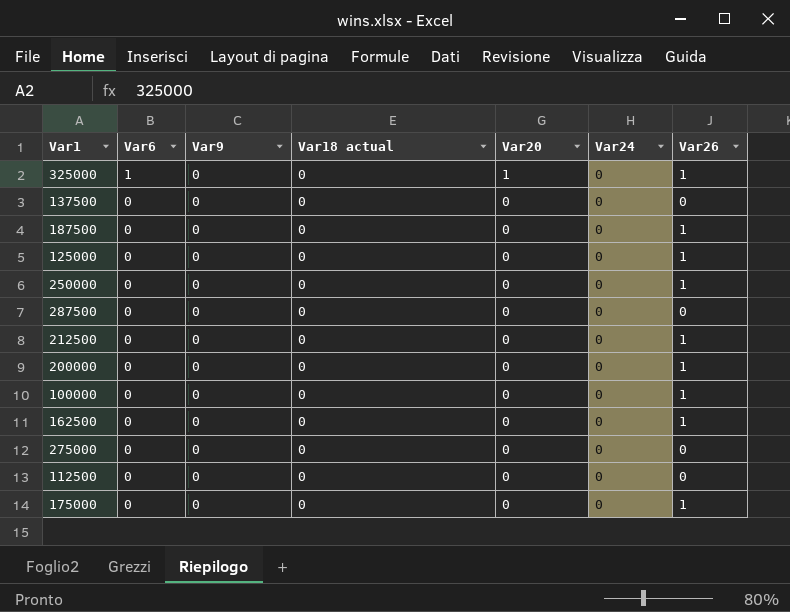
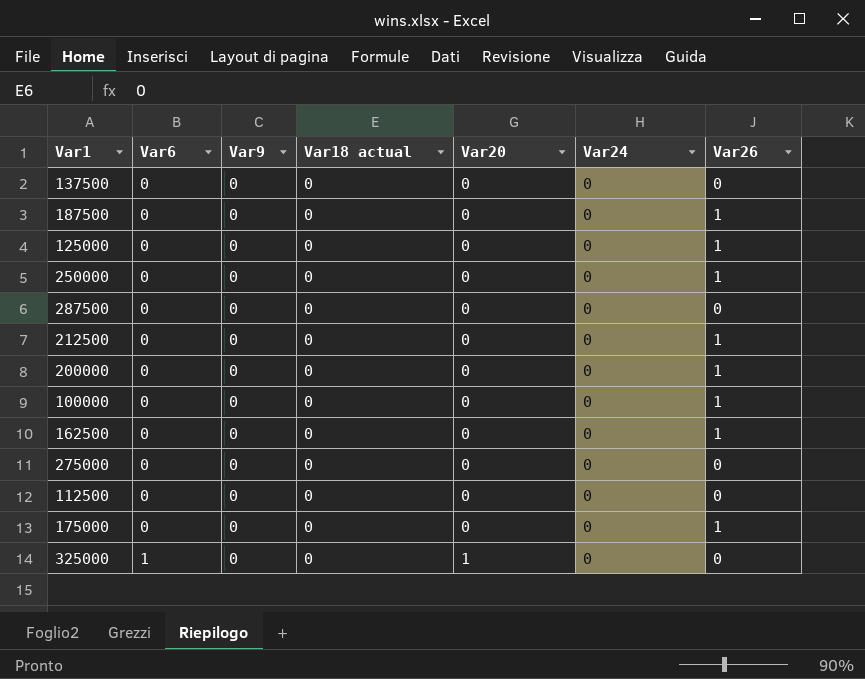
row order: Var6 descending -> Var6 ascending
325000 | Var26: 1 -> 0

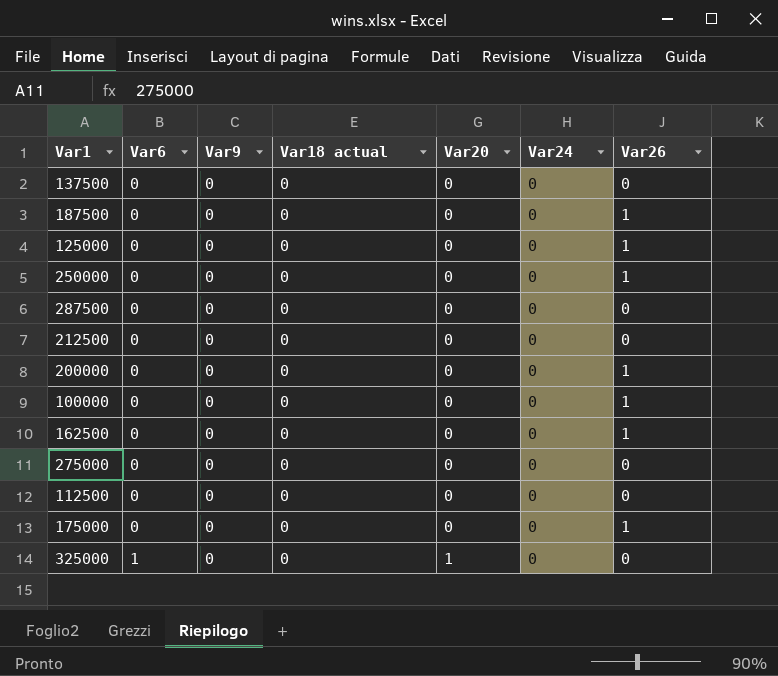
212500 | Var26: 1 -> 0

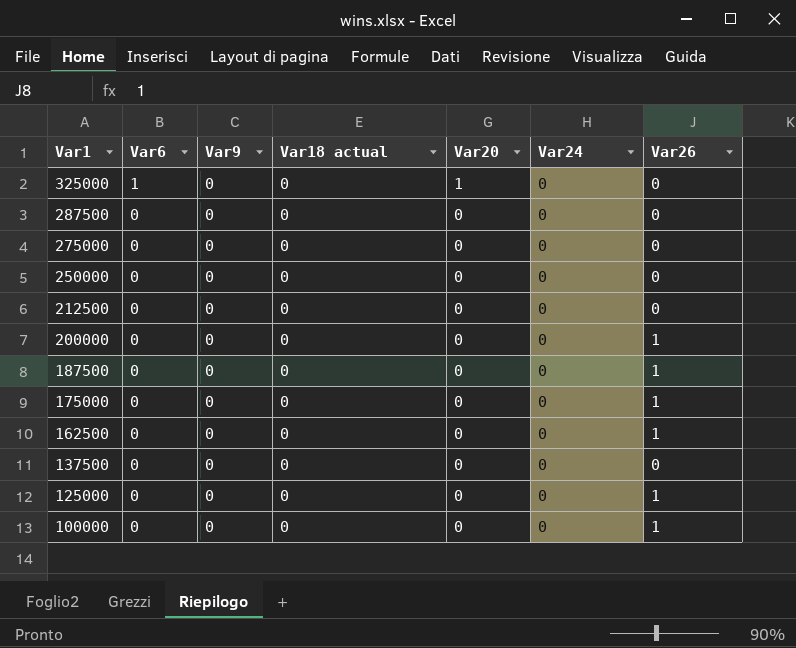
row order: Var6 ascending -> Var1 descending
row 112500: 0 | 0 | 0 | 0 | 0 | 0 -> none
250000 | Var26: 1 -> 0

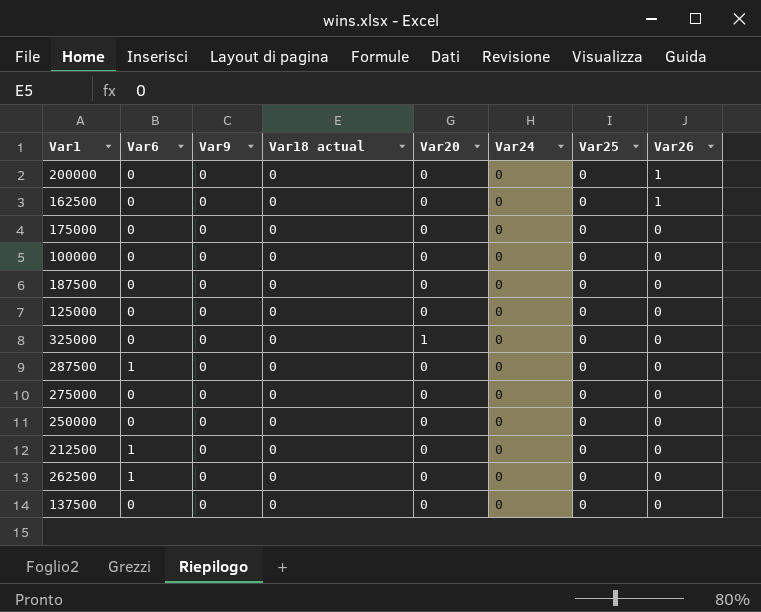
row order: Var1 descending -> Var26 descending
column Var25 | position: none -> 7
175000 | Var26: 1 -> 0
100000 | Var26: 1 -> 0
187500 | Var26: 1 -> 0
125000 | Var26: 1 -> 0
325000 | Var6: 1 -> 0
287500 | Var6: 0 -> 1
212500 | Var6: 0 -> 1
row 262500: none -> 1 | 0 | 0 | 0 | 0 | 0 | 0

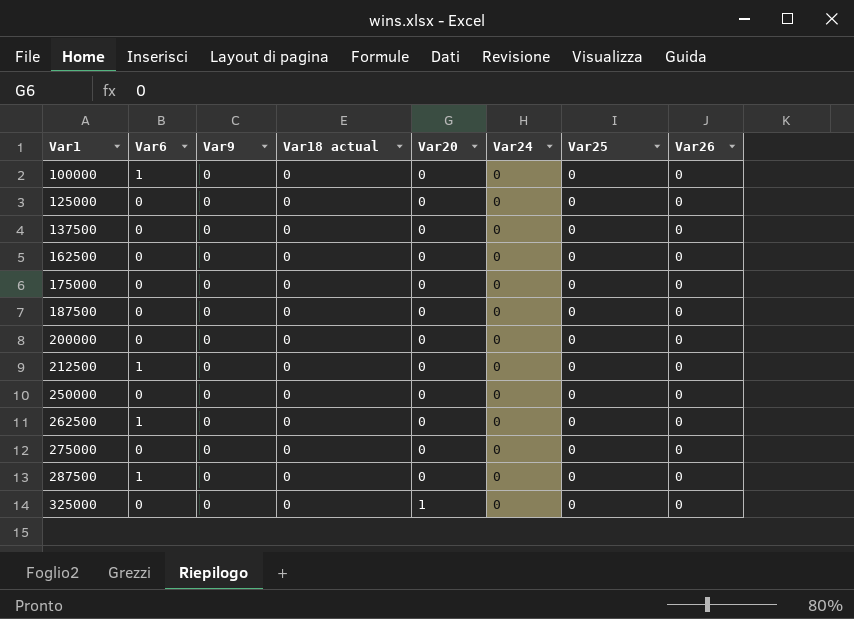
row order: Var26 descending -> Var1 ascending
100000 | Var6: 0 -> 1
162500 | Var26: 1 -> 0
200000 | Var26: 1 -> 0

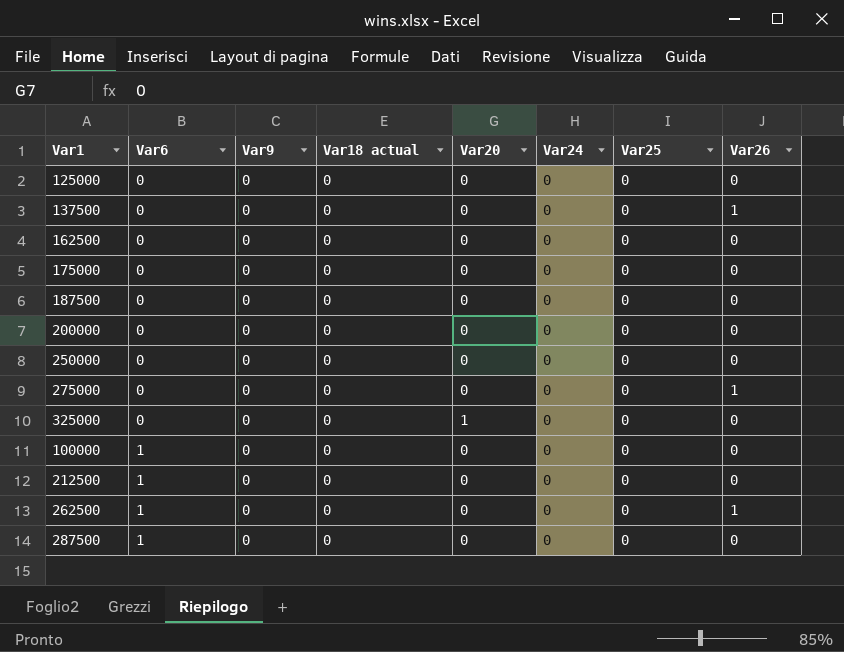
row order: Var1 ascending -> Var6 ascending
137500 | Var26: 0 -> 1
275000 | Var26: 0 -> 1
262500 | Var26: 0 -> 1

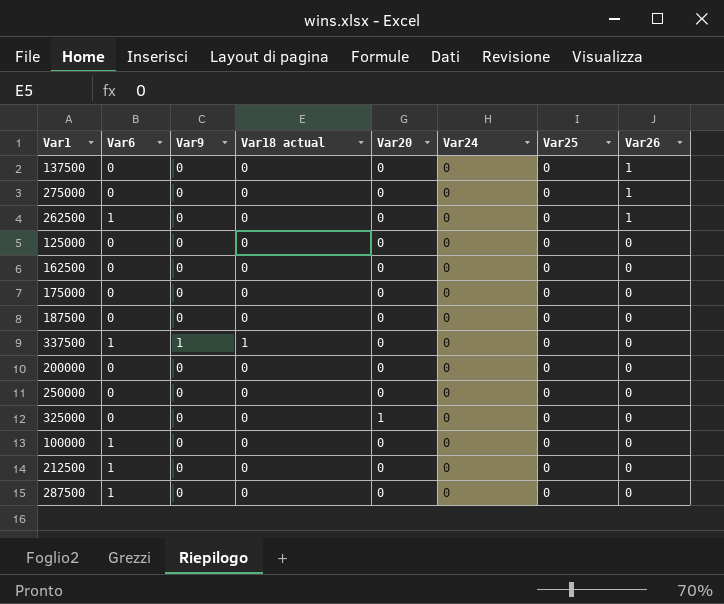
row order: Var6 ascending -> Var26 descending
row 337500: none -> 1 | 1 | 1 | 0 | 0 | 0 | 0

